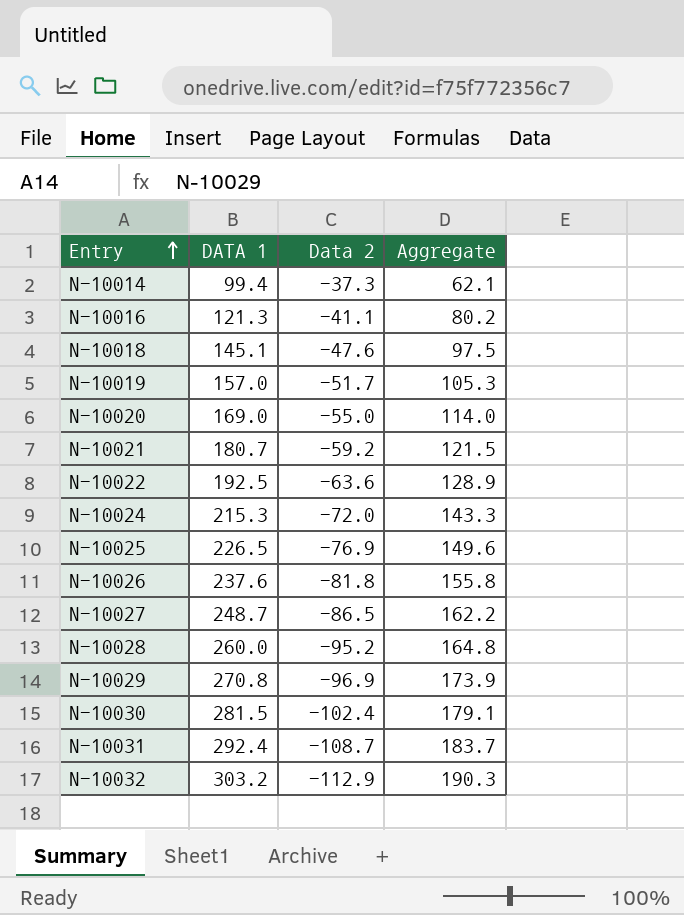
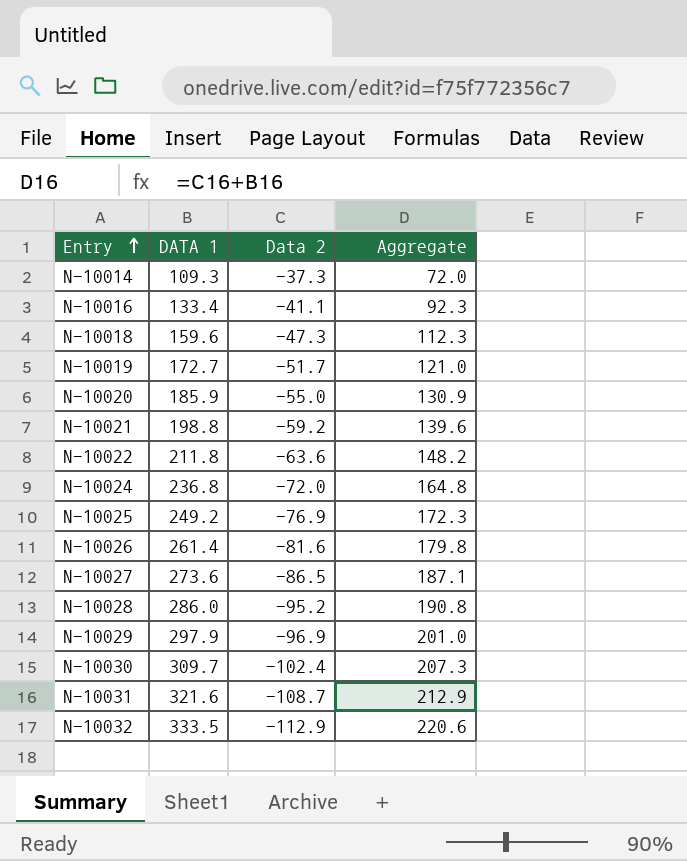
N-10014 | DATA 1: 99.4 -> 109.3
N-10014 | Aggregate: 62.1 -> 72.0
N-10016 | DATA 1: 121.3 -> 133.4
N-10016 | Aggregate: 80.2 -> 92.3
N-10018 | DATA 1: 145.1 -> 159.6
N-10018 | Data 2: -47.6 -> -47.3
N-10018 | Aggregate: 97.5 -> 112.3
N-10019 | DATA 1: 157.0 -> 172.7
N-10019 | Aggregate: 105.3 -> 121.0
N-10020 | DATA 1: 169.0 -> 185.9
N-10020 | Aggregate: 114.0 -> 130.9
N-10021 | DATA 1: 180.7 -> 198.8
N-10021 | Aggregate: 121.5 -> 139.6
N-10022 | DATA 1: 192.5 -> 211.8
N-10022 | Aggregate: 128.9 -> 148.2
N-10024 | DATA 1: 215.3 -> 236.8
N-10024 | Aggregate: 143.3 -> 164.8
N-10025 | DATA 1: 226.5 -> 249.2
N-10025 | Aggregate: 149.6 -> 172.3
N-10026 | DATA 1: 237.6 -> 261.4
N-10026 | Data 2: -81.8 -> -81.6
N-10026 | Aggregate: 155.8 -> 179.8
N-10027 | DATA 1: 248.7 -> 273.6
N-10027 | Aggregate: 162.2 -> 187.1
N-10028 | DATA 1: 260.0 -> 286.0
N-10028 | Aggregate: 164.8 -> 190.8
N-10029 | DATA 1: 270.8 -> 297.9
N-10029 | Aggregate: 173.9 -> 201.0
N-10030 | DATA 1: 281.5 -> 309.7
N-10030 | Aggregate: 179.1 -> 207.3
N-10031 | DATA 1: 292.4 -> 321.6
N-10031 | Aggregate: 183.7 -> 212.9
N-10032 | DATA 1: 303.2 -> 333.5
N-10032 | Aggregate: 190.3 -> 220.6

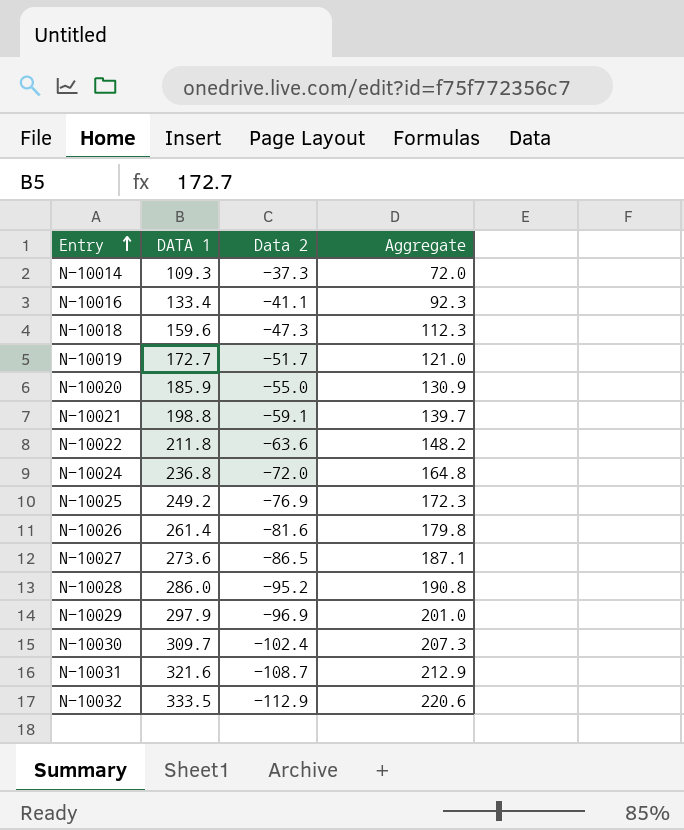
N-10021 | Data 2: -59.2 -> -59.1
N-10021 | Aggregate: 139.6 -> 139.7

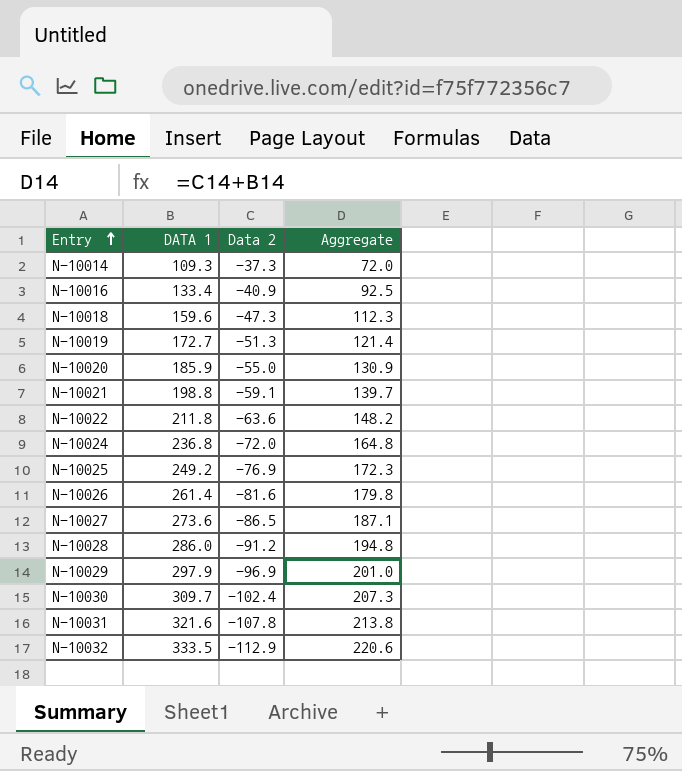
N-10016 | Data 2: -41.1 -> -40.9
N-10016 | Aggregate: 92.3 -> 92.5
N-10019 | Data 2: -51.7 -> -51.3
N-10019 | Aggregate: 121.0 -> 121.4
N-10028 | Data 2: -95.2 -> -91.2
N-10028 | Aggregate: 190.8 -> 194.8
N-10031 | Data 2: -108.7 -> -107.8
N-10031 | Aggregate: 212.9 -> 213.8

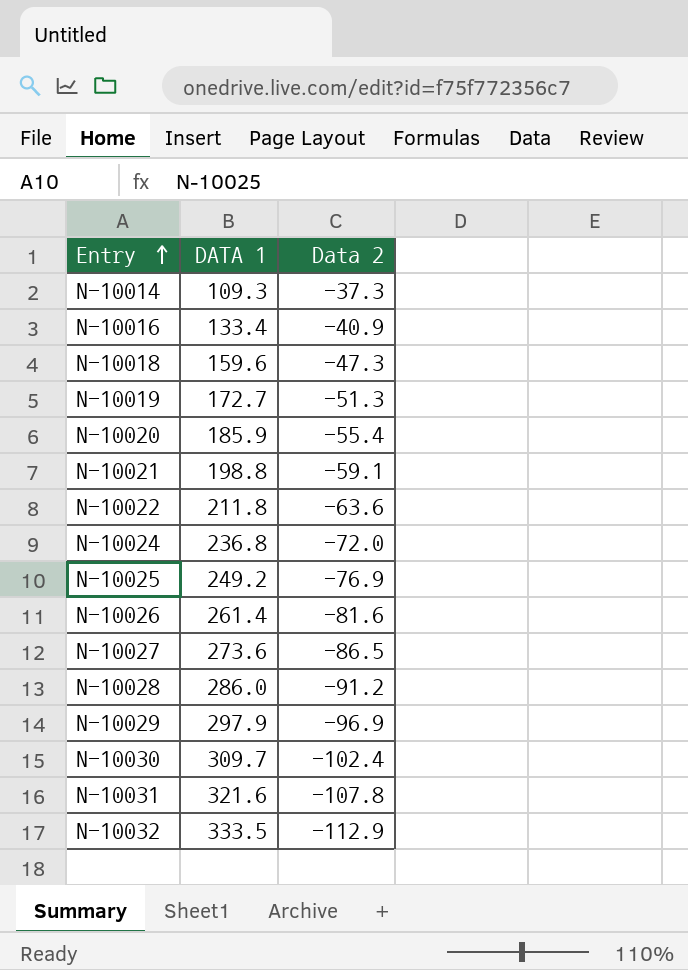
column Aggregate | formula: [DATA 1] + [Data 2] -> none
N-10020 | Data 2: -55.0 -> -55.4

